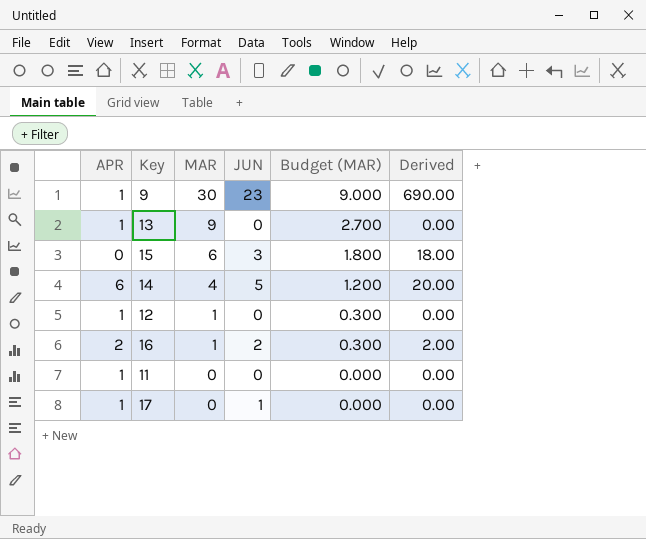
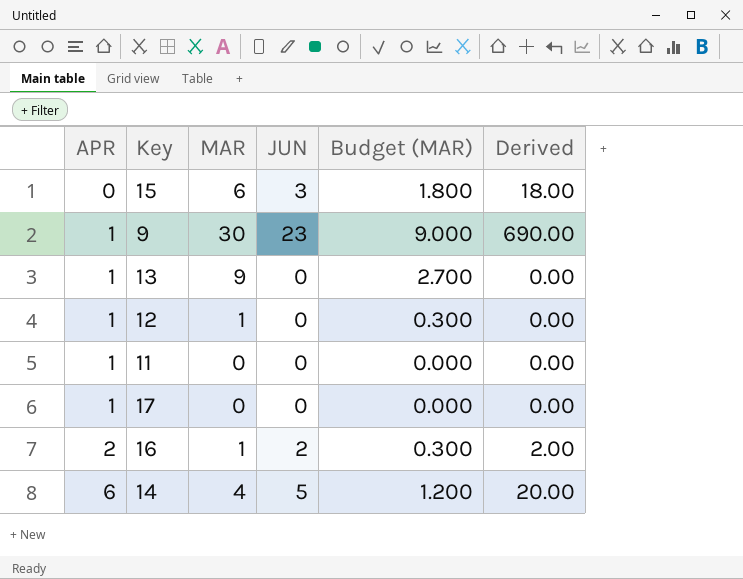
row order: MAR descending -> APR ascending
17 | JUN: 1 -> 0

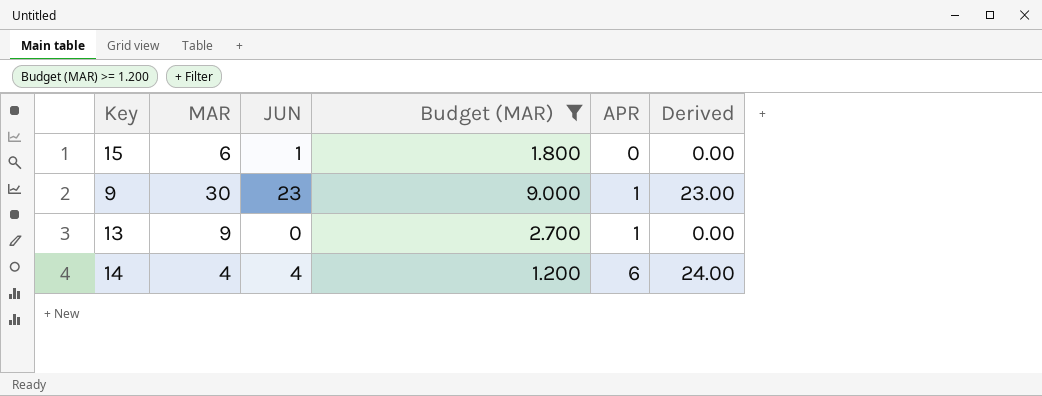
filter: none -> Budget (MAR) >= 1.200
column APR | position: 1 -> 5
column Derived | formula: [MAR] * [JUN] -> [JUN] * [APR]
15 | JUN: 3 -> 1
14 | JUN: 5 -> 4

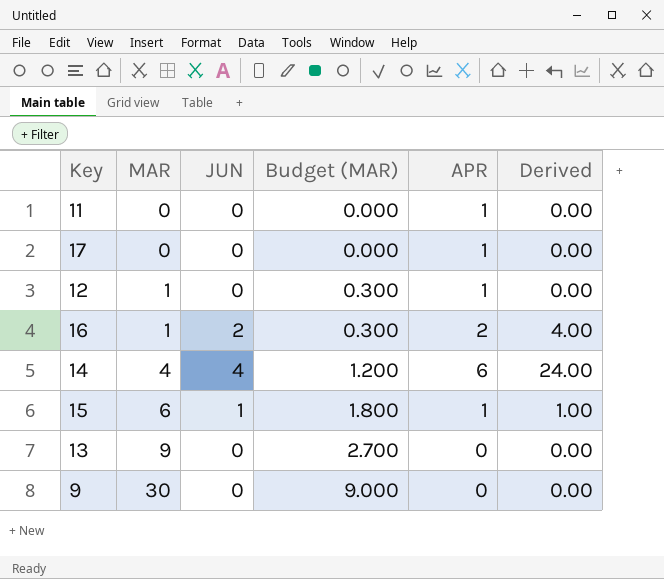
filter: Budget (MAR) >= 1.200 -> none
row order: APR ascending -> MAR ascending
15 | APR: 0 -> 1
15 | Derived: 0.00 -> 1.00
13 | APR: 1 -> 0
9 | JUN: 23 -> 0
9 | APR: 1 -> 0
9 | Derived: 23.00 -> 0.00

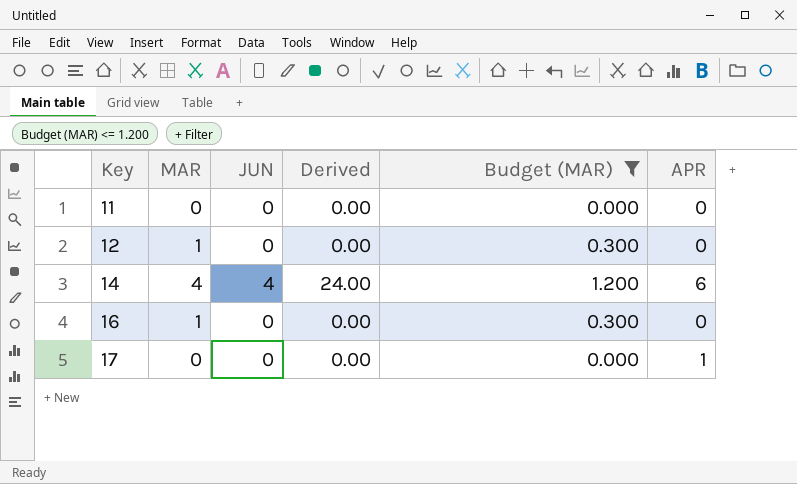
filter: none -> Budget (MAR) <= 1.200
row order: MAR ascending -> Key ascending
column Derived | position: 6 -> 4
11 | APR: 1 -> 0
12 | APR: 1 -> 0
16 | JUN: 2 -> 0
16 | Derived: 4.00 -> 0.00
16 | APR: 2 -> 0

